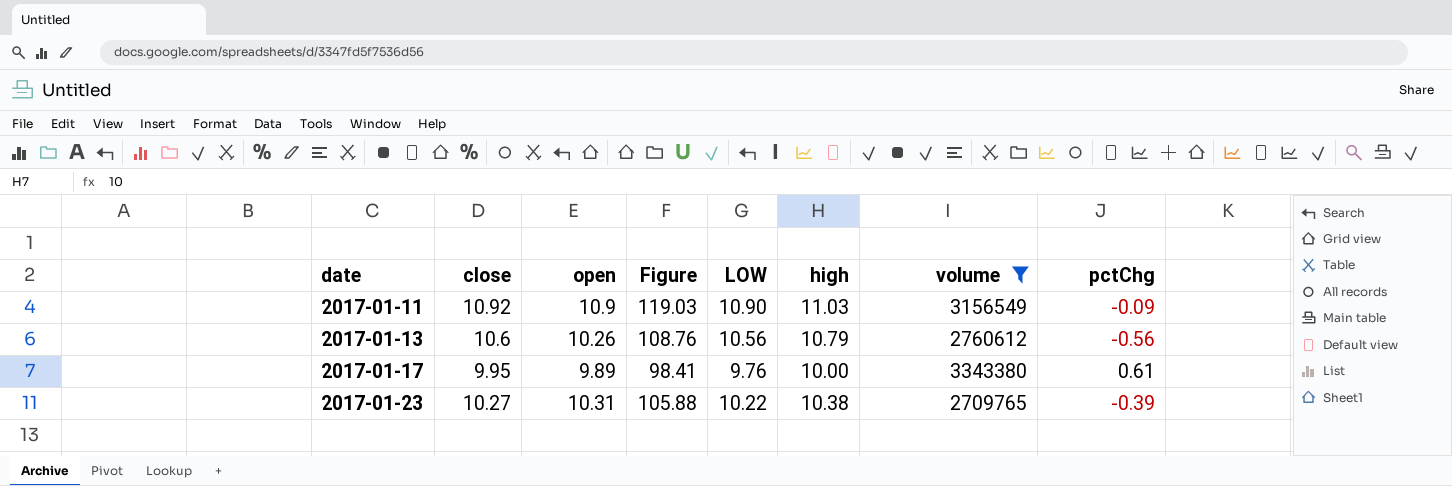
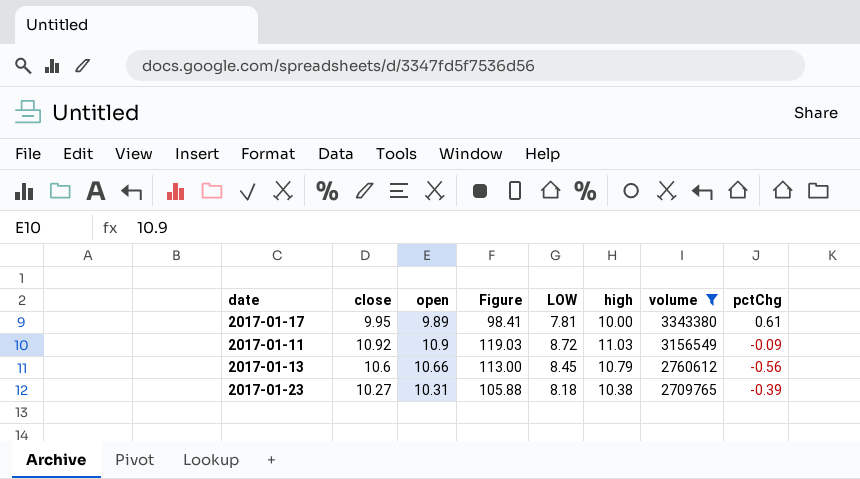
row order: date ascending -> volume descending
2017-01-17 | LOW: 9.76 -> 7.81
2017-01-11 | LOW: 10.90 -> 8.72
2017-01-13 | open: 10.26 -> 10.66
2017-01-13 | Figure: 108.76 -> 113.00
2017-01-13 | LOW: 10.56 -> 8.45
2017-01-23 | LOW: 10.22 -> 8.18

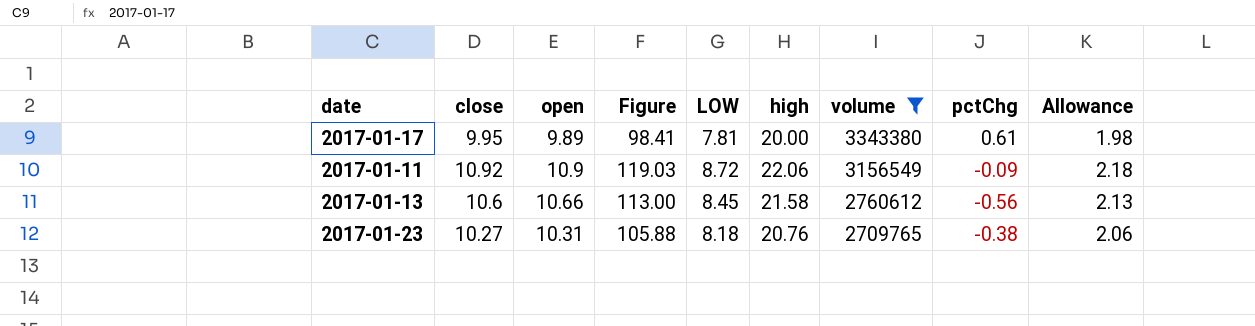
column Allowance | formula: none -> [open] * 0.2
2017-01-17 | high: 10.00 -> 20.00
2017-01-11 | high: 11.03 -> 22.06
2017-01-13 | high: 10.79 -> 21.58
2017-01-23 | high: 10.38 -> 20.76
2017-01-23 | pctChg: -0.39 -> -0.38

